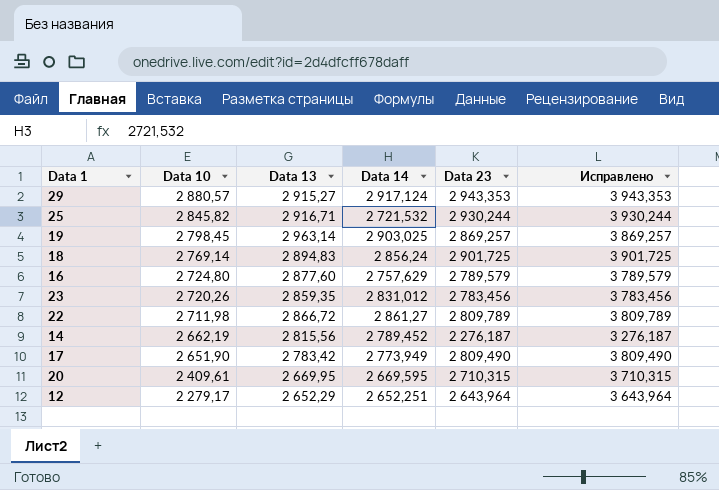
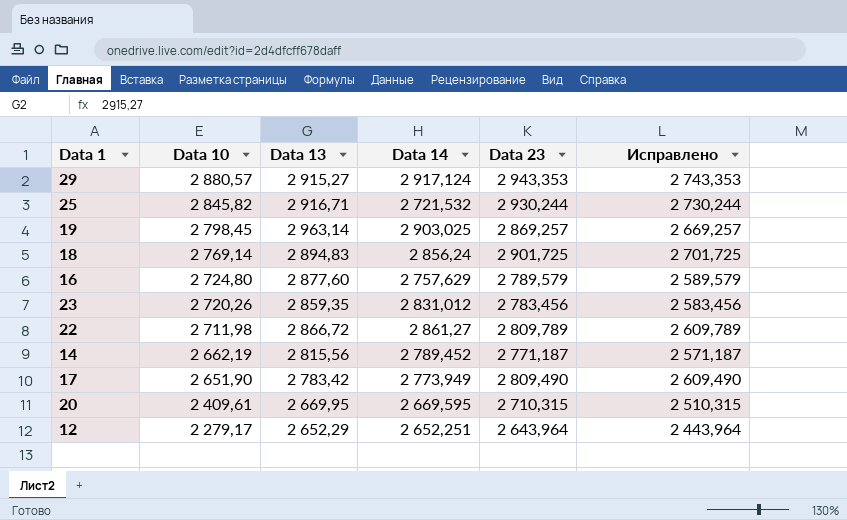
column Исправлено | formula: [Data 23] + 1000 -> [Data 23] - 200
14 | Data 23: 2 276,187 -> 2 771,187

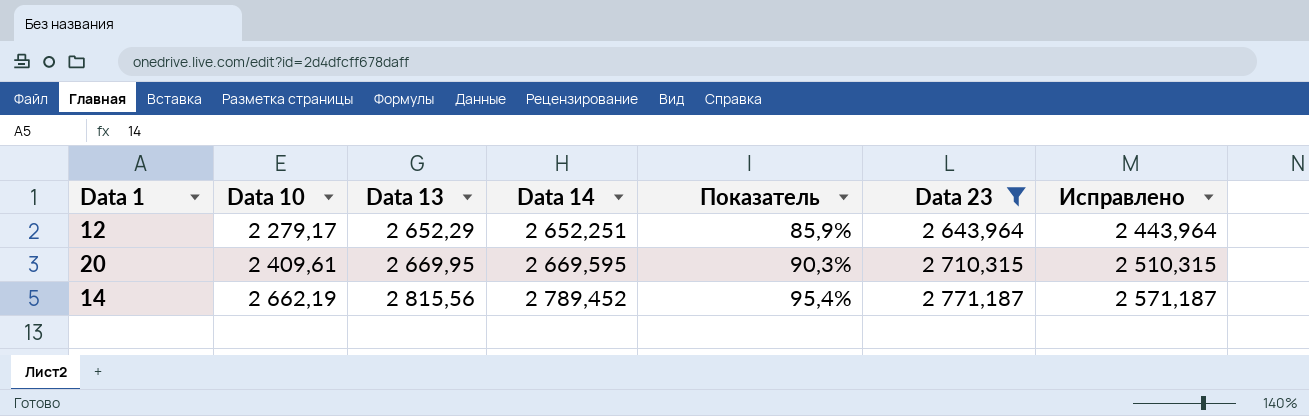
filter: none -> Data 23 <= 2 771,187
row order: Data 10 descending -> Data 10 ascending
column Показатель | formula: none -> [Data 10] / [Data 14]

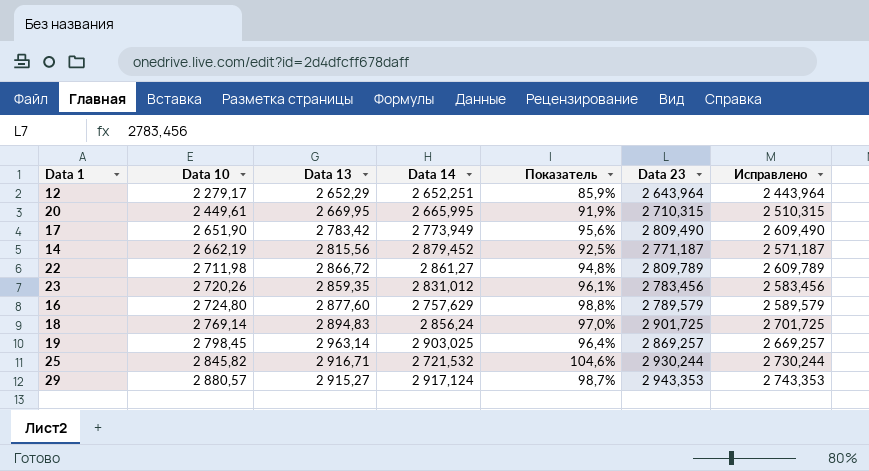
filter: Data 23 <= 2 771,187 -> none
20 | Data 10: 2 409,61 -> 2 449,61
20 | Data 14: 2 669,595 -> 2 665,995
20 | Показатель: 90,3% -> 91,9%
14 | Data 14: 2 789,452 -> 2 879,452
14 | Показатель: 95,4% -> 92,5%

